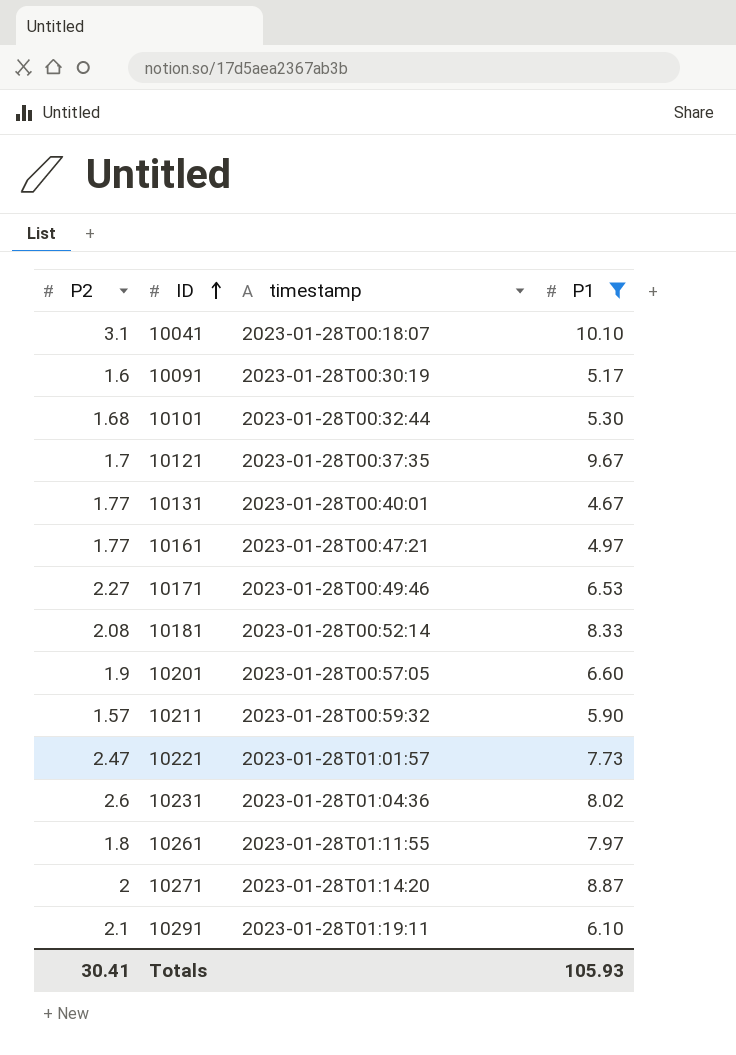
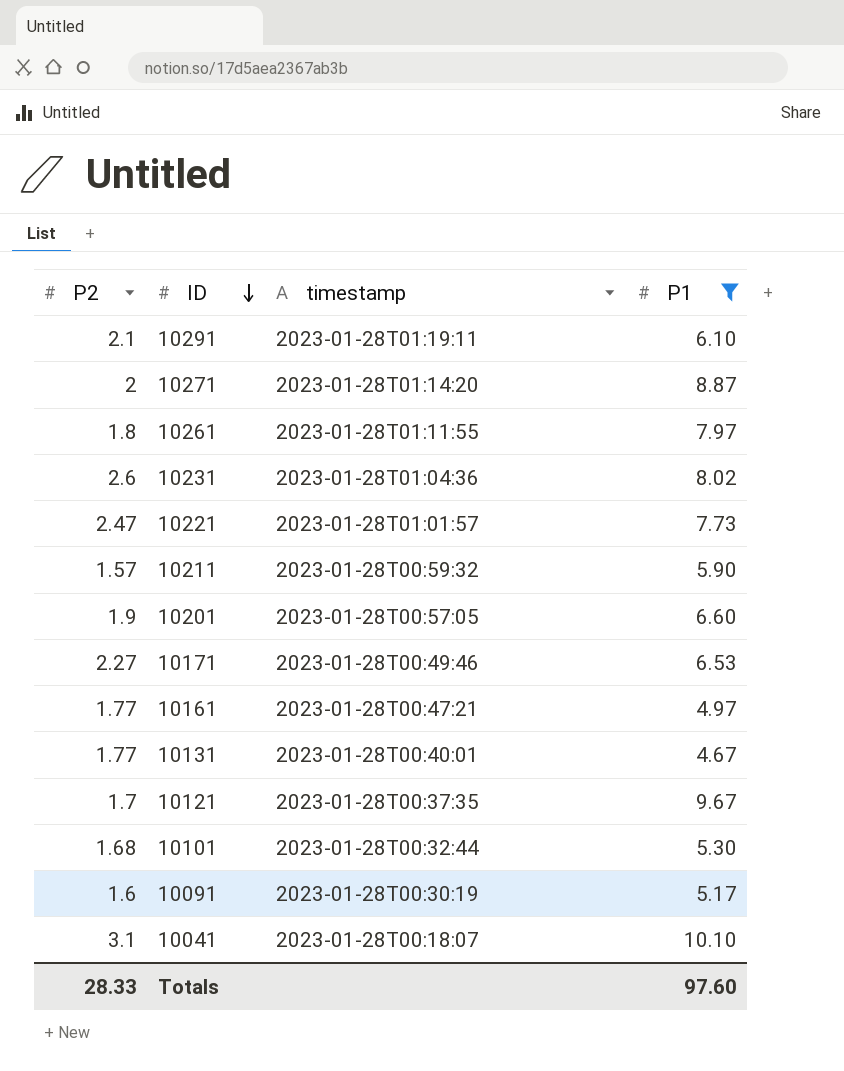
row order: ID ascending -> ID descending
row 10181: 2.08 | 2023-01-28T00:52:14 | 8.33 -> none
Totals | P2: 30.41 -> 28.33
Totals | P1: 105.93 -> 97.60

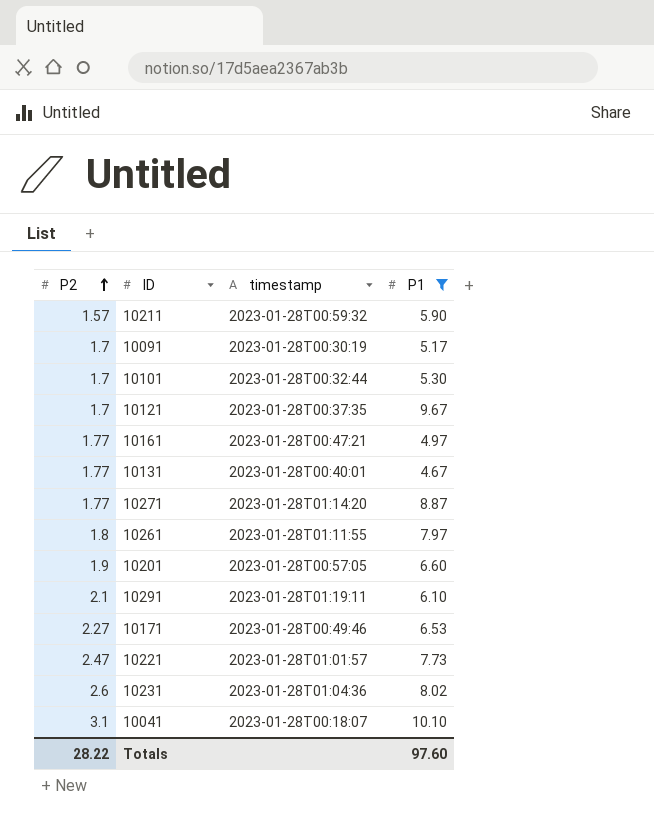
row order: ID descending -> P2 ascending
10091 | P2: 1.6 -> 1.7
10101 | P2: 1.68 -> 1.7
10271 | P2: 2 -> 1.77
Totals | P2: 28.33 -> 28.22

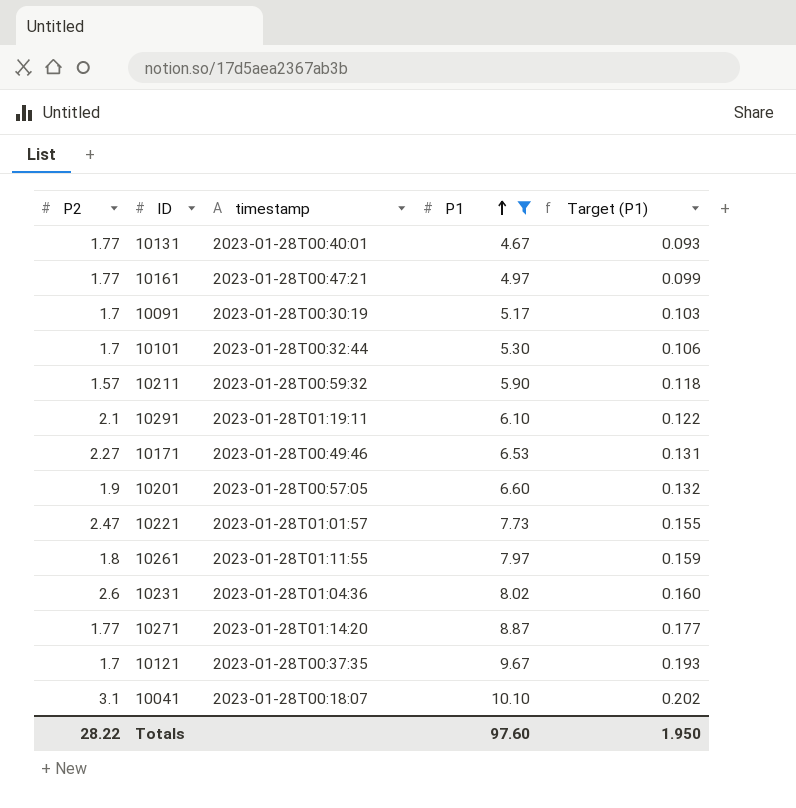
row order: P2 ascending -> P1 ascending
column Target (P1) | formula: none -> [P1] * 0.02

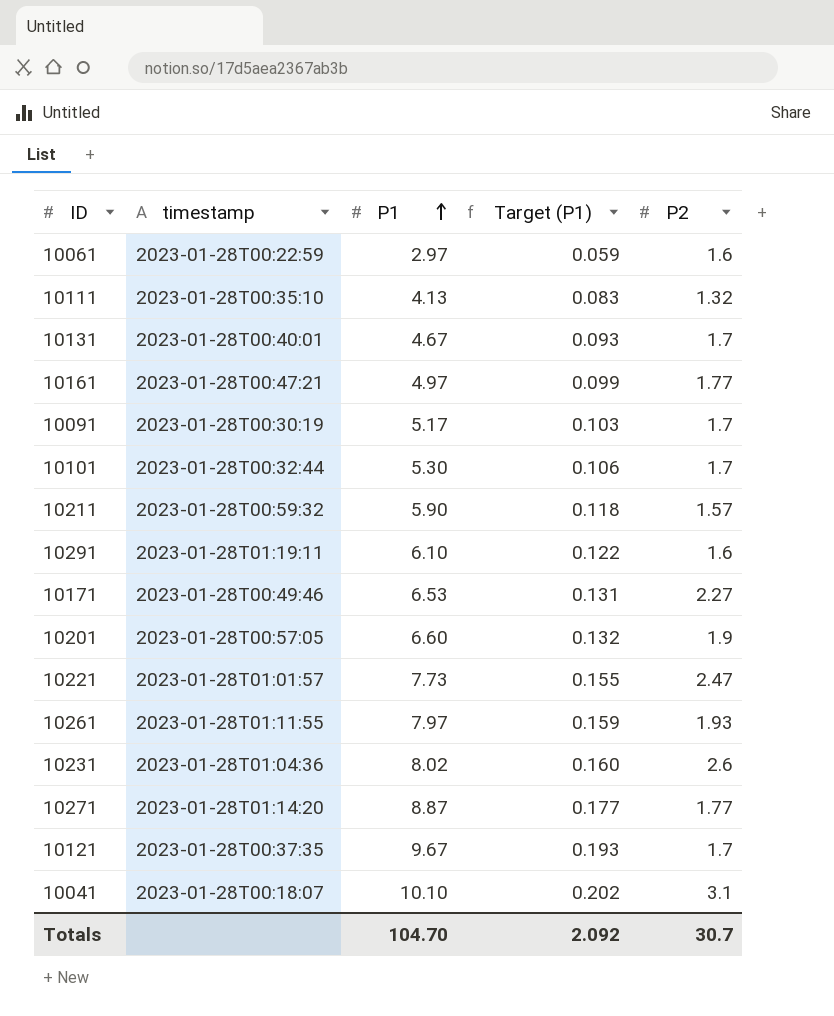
filter: P1 >= 4.67 -> none
column P2 | position: 1 -> 5
10131 | P2: 1.77 -> 1.7
10291 | P2: 2.1 -> 1.6
10261 | P2: 1.8 -> 1.93
Totals | P1: 97.60 -> 104.70
Totals | Target (P1): 1.950 -> 2.092
Totals | P2: 28.22 -> 30.7

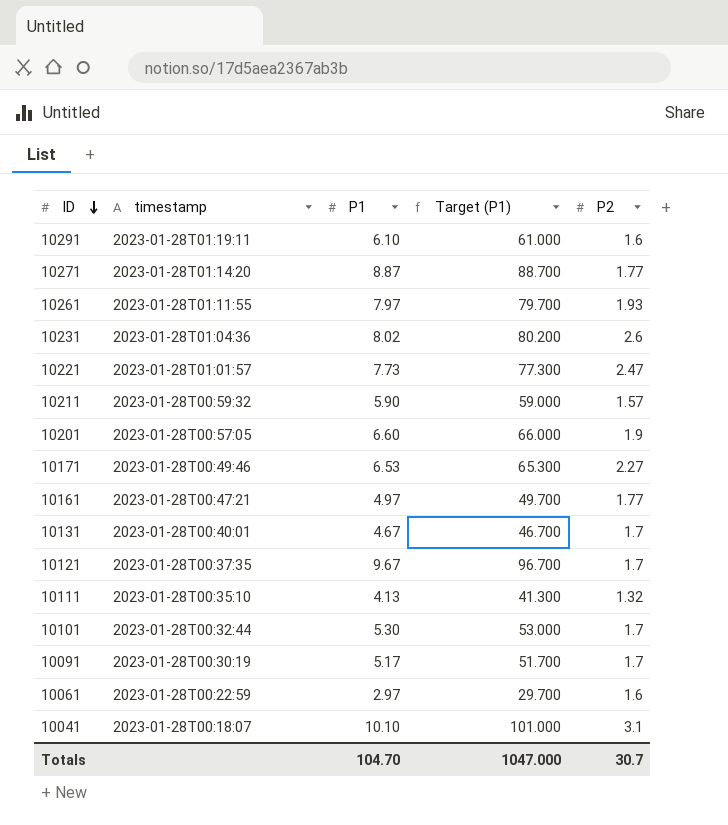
row order: P1 ascending -> ID descending
column Target (P1) | formula: [P1] * 0.02 -> [P1] * 10
Totals | Target (P1): 2.092 -> 1047.000

